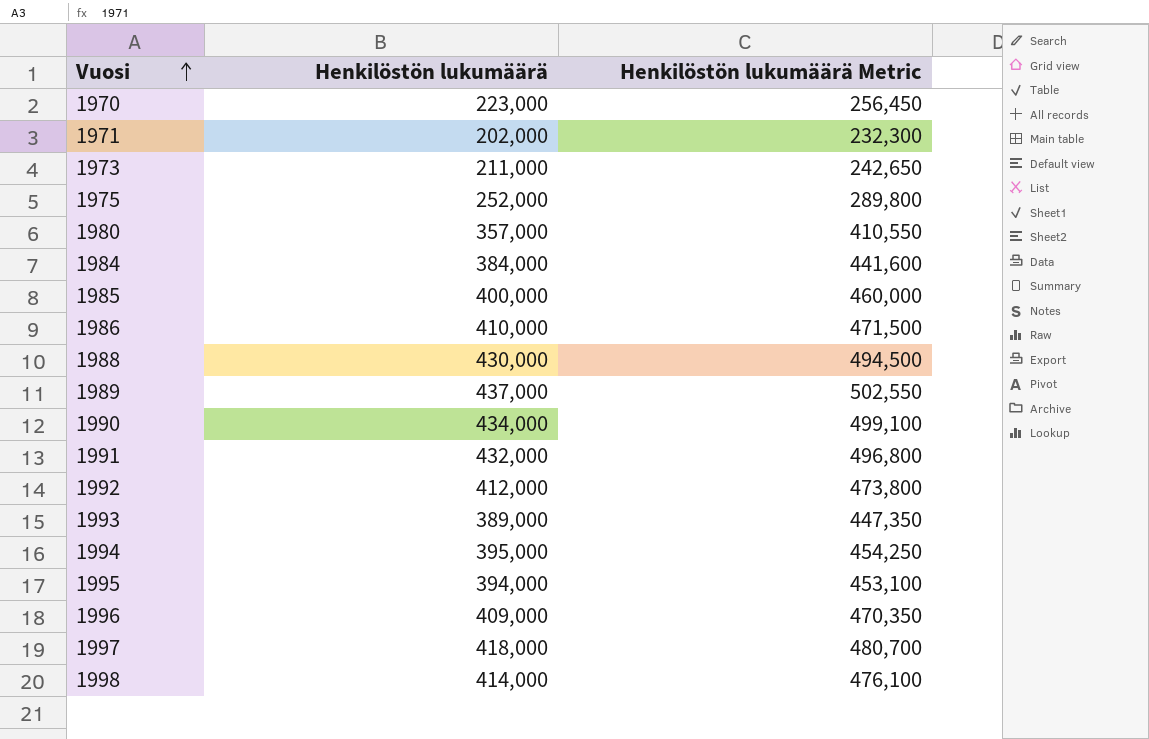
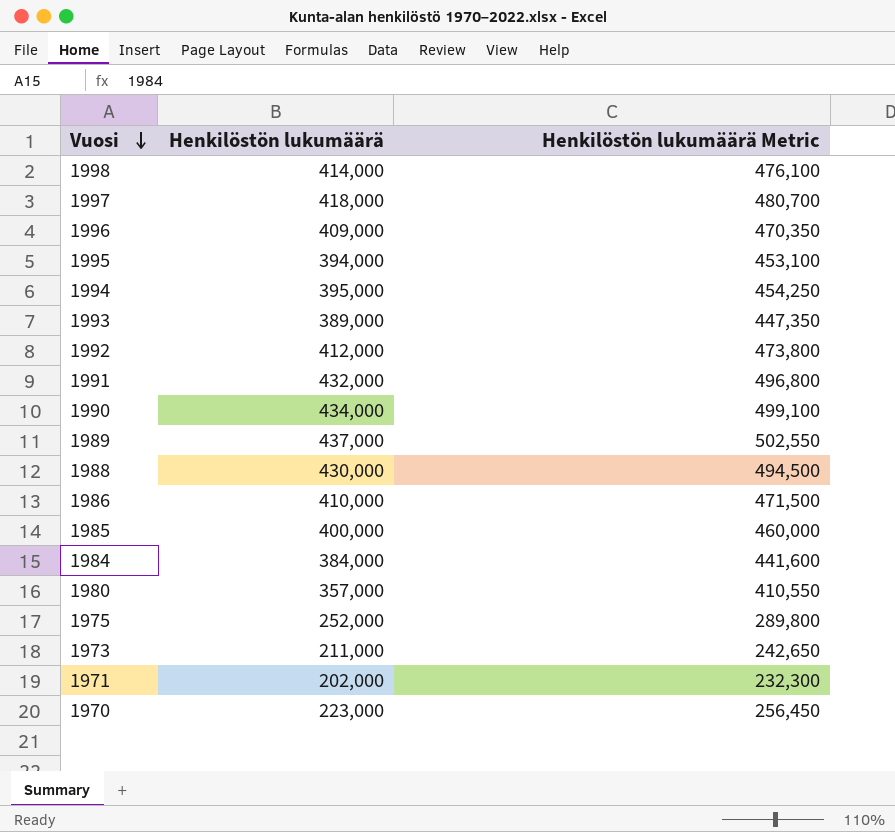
row order: Vuosi ascending -> Vuosi descending

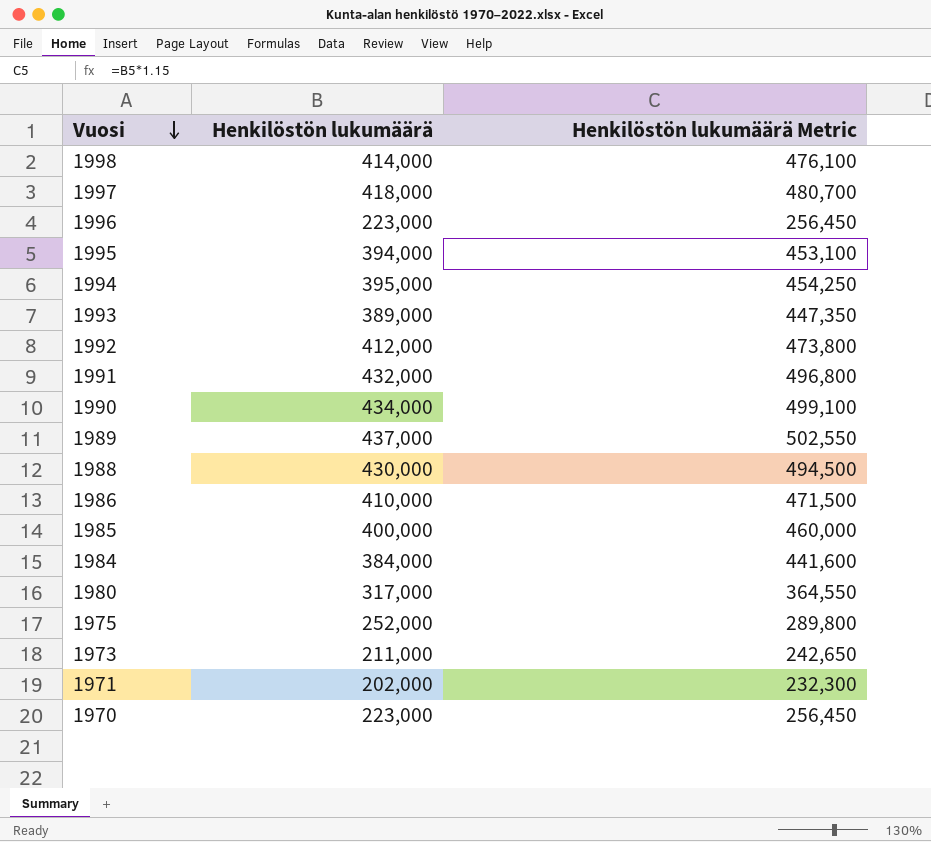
1996 | Henkilöstön lukumäärä: 409,000 -> 223,000
1996 | Henkilöstön lukumäärä Metric: 470,350 -> 256,450
1980 | Henkilöstön lukumäärä: 357,000 -> 317,000
1980 | Henkilöstön lukumäärä Metric: 410,550 -> 364,550

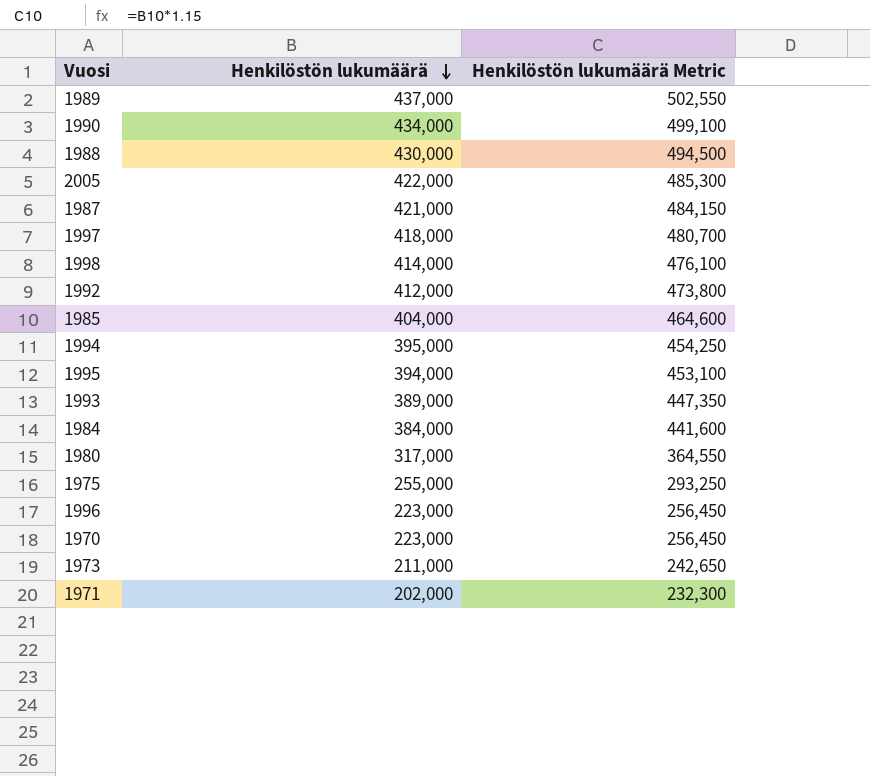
row order: Vuosi descending -> Henkilöstön lukumäärä descending
row 1991: 432,000 | 496,800 -> none
row 1986: 410,000 | 471,500 -> none
row 2005: none -> 422,000 | 485,300
row 1987: none -> 421,000 | 484,150
1985 | Henkilöstön lukumäärä: 400,000 -> 404,000
1985 | Henkilöstön lukumäärä Metric: 460,000 -> 464,600
1975 | Henkilöstön lukumäärä: 252,000 -> 255,000
1975 | Henkilöstön lukumäärä Metric: 289,800 -> 293,250

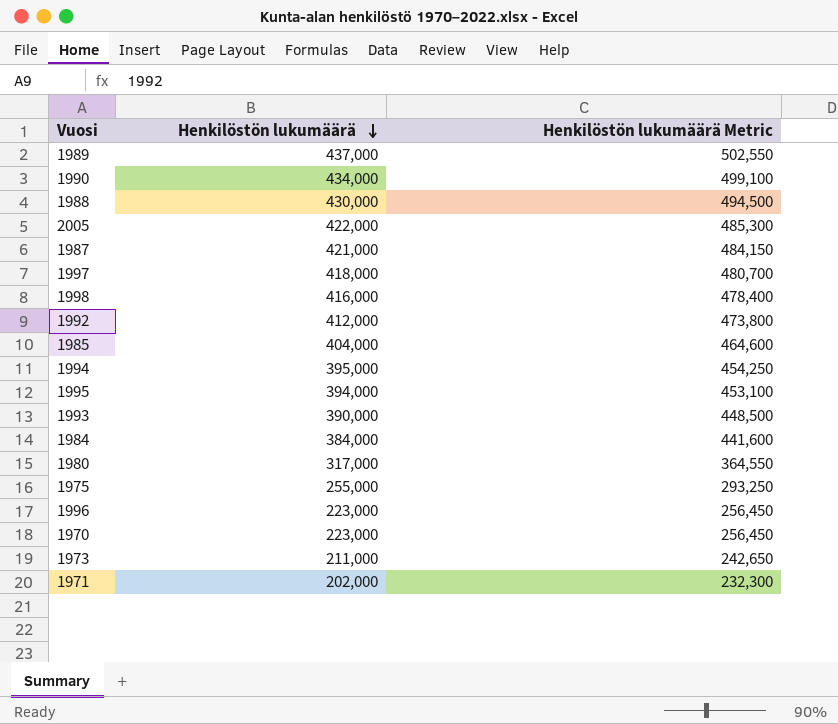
1998 | Henkilöstön lukumäärä: 414,000 -> 416,000
1998 | Henkilöstön lukumäärä Metric: 476,100 -> 478,400
1993 | Henkilöstön lukumäärä: 389,000 -> 390,000
1993 | Henkilöstön lukumäärä Metric: 447,350 -> 448,500

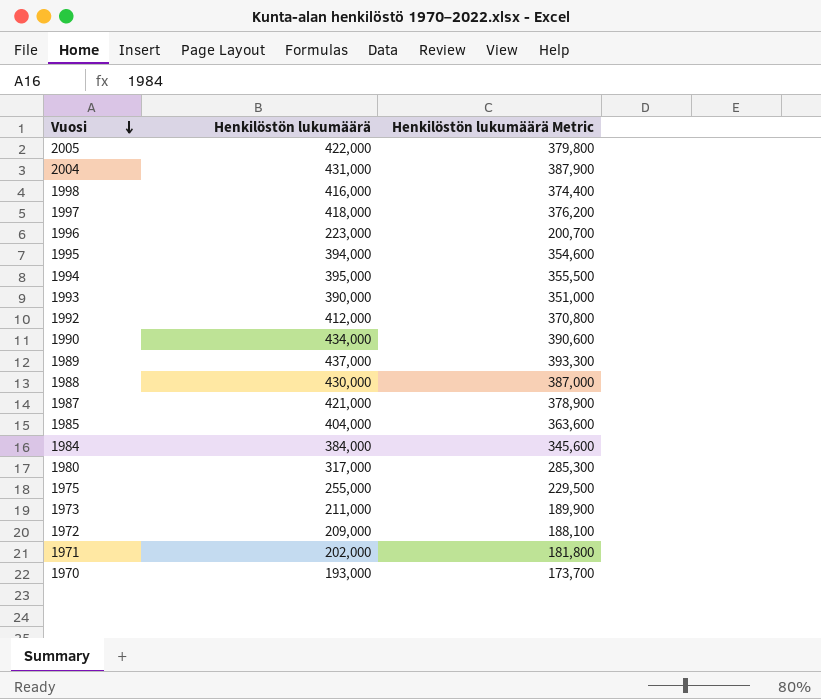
row order: Henkilöstön lukumäärä descending -> Vuosi descending
column Henkilöstön lukumäärä Metric | formula: [Henkilöstön lukumäärä] * 1.15 -> [Henkilöstön lukumäärä] * 0.9
row 2004: none -> 431,000 | 387,900
row 1972: none -> 209,000 | 188,100
1970 | Henkilöstön lukumäärä: 223,000 -> 193,000

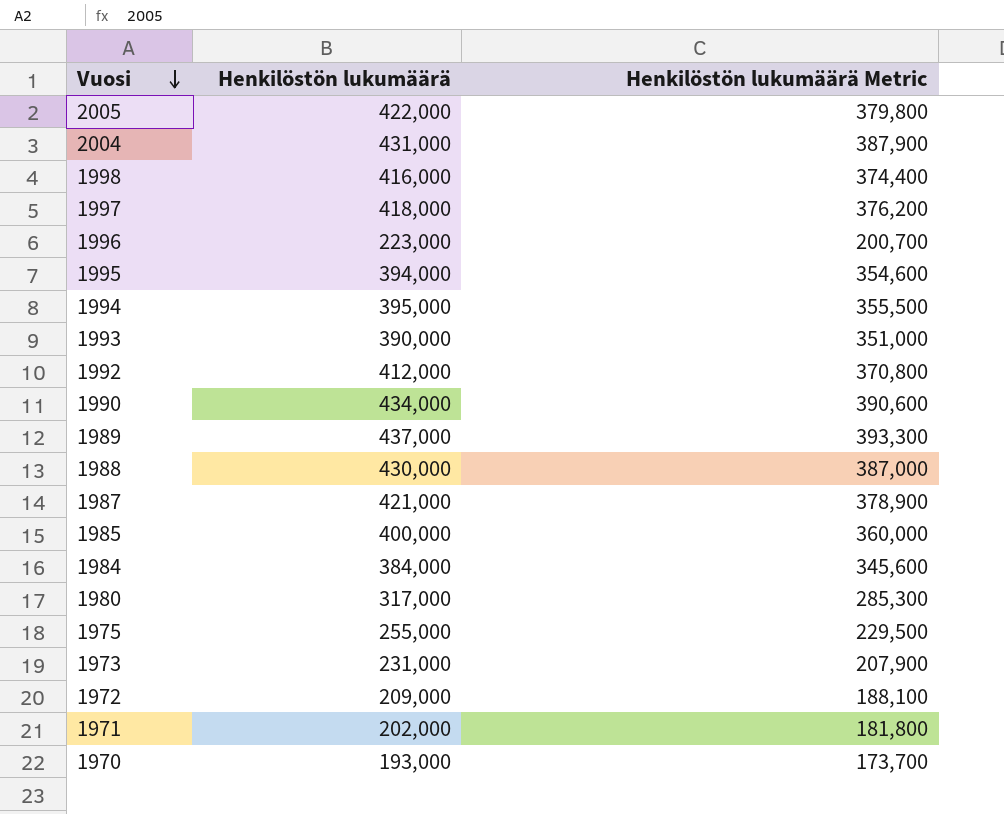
1985 | Henkilöstön lukumäärä: 404,000 -> 400,000
1985 | Henkilöstön lukumäärä Metric: 363,600 -> 360,000
1973 | Henkilöstön lukumäärä: 211,000 -> 231,000
1973 | Henkilöstön lukumäärä Metric: 189,900 -> 207,900

